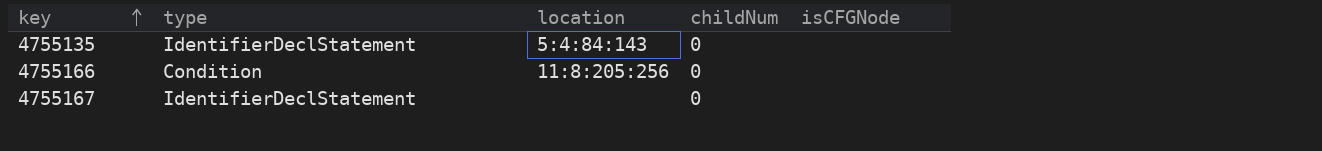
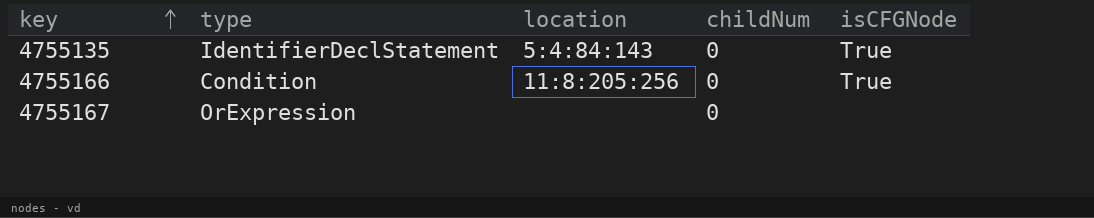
4755135 | isCFGNode: none -> True
4755166 | isCFGNode: none -> True
4755167 | type: IdentifierDeclStatement -> OrExpression

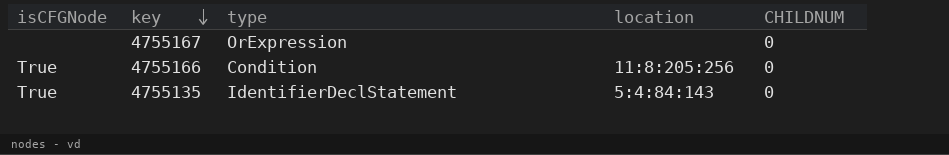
row order: key ascending -> key descending
column isCFGNode | position: 5 -> 1
column name: childNum -> CHILDNUM

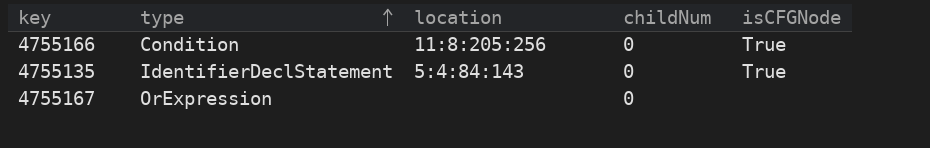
row order: key descending -> type ascending
column name: CHILDNUM -> childNum
column isCFGNode | position: 1 -> 5

